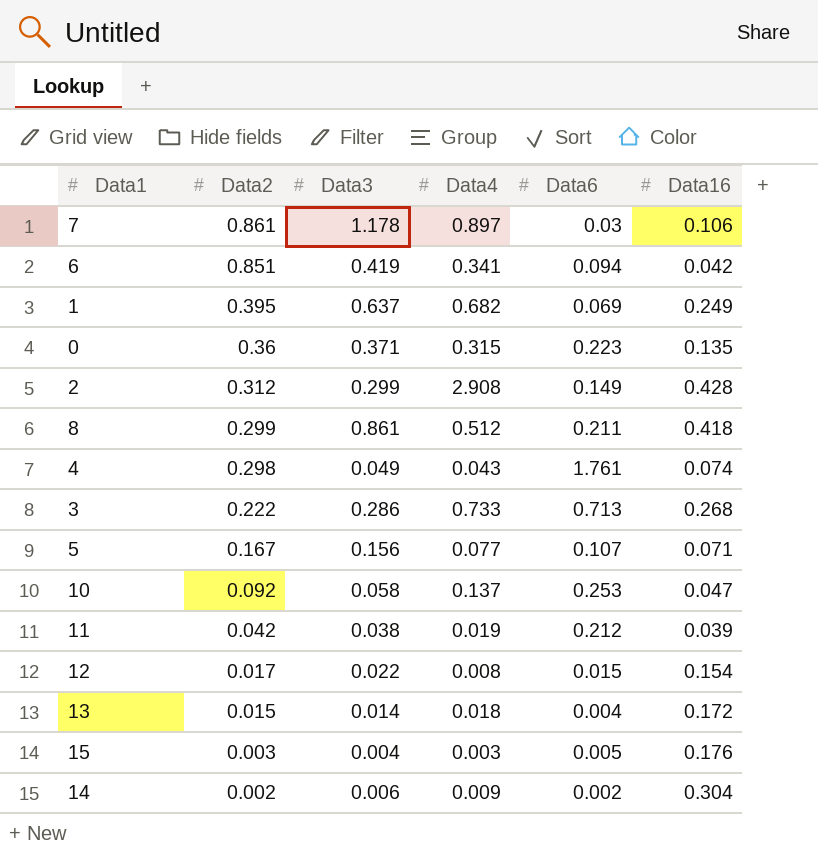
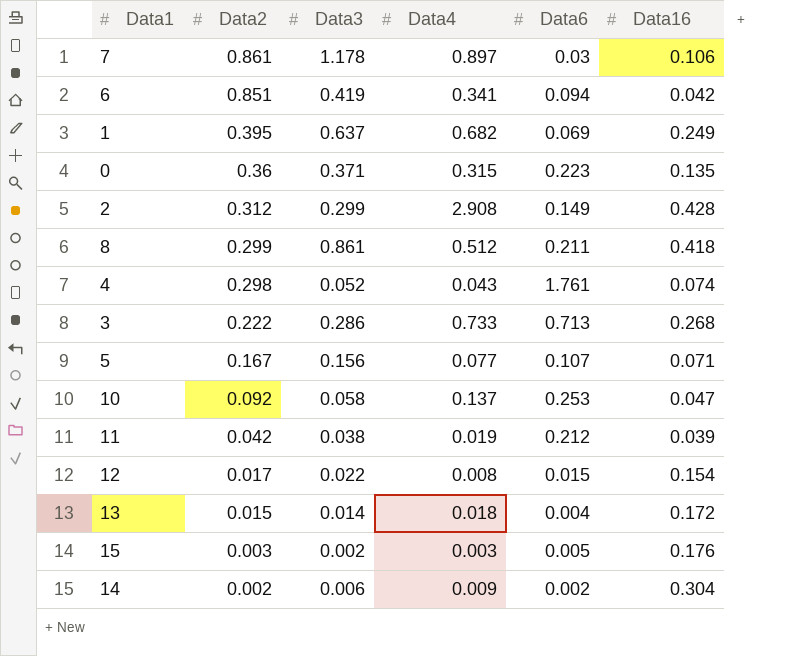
4 | Data3: 0.049 -> 0.052
15 | Data3: 0.004 -> 0.002

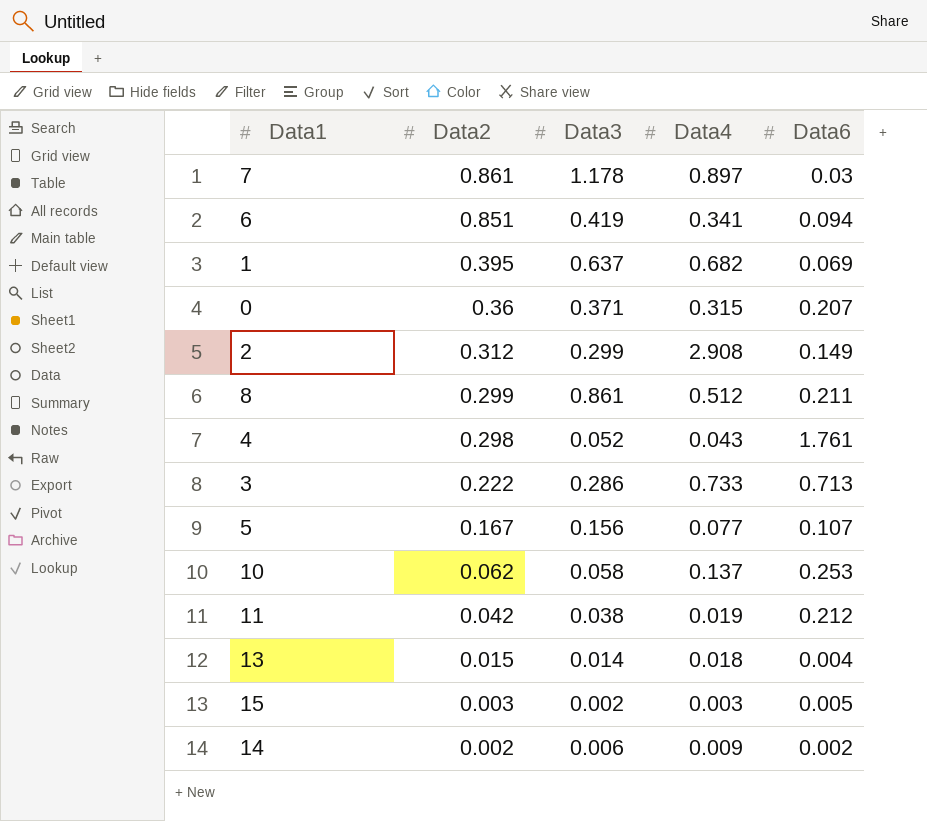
column Data16 | position: 6 -> none
row 12: 0.017 | 0.022 | 0.008 | 0.015 | 0.154 -> none
0 | Data6: 0.223 -> 0.207
10 | Data2: 0.092 -> 0.062

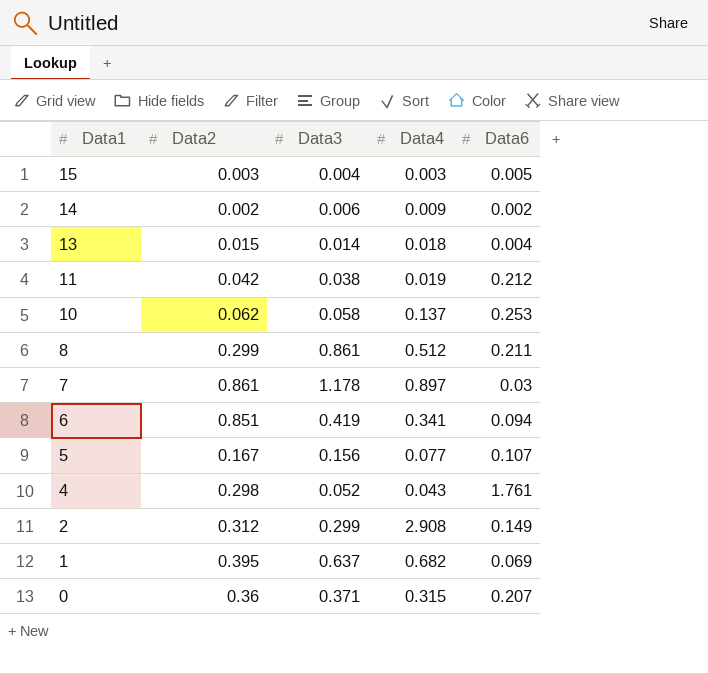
row order: Data2 descending -> Data1 descending
row 3: 0.222 | 0.286 | 0.733 | 0.713 -> none
15 | Data3: 0.002 -> 0.004

